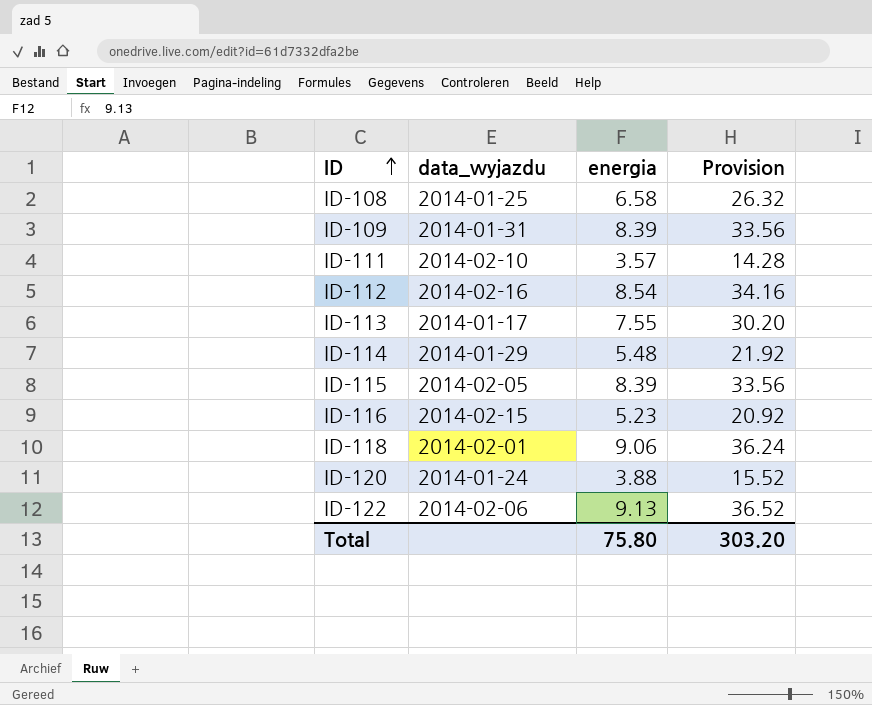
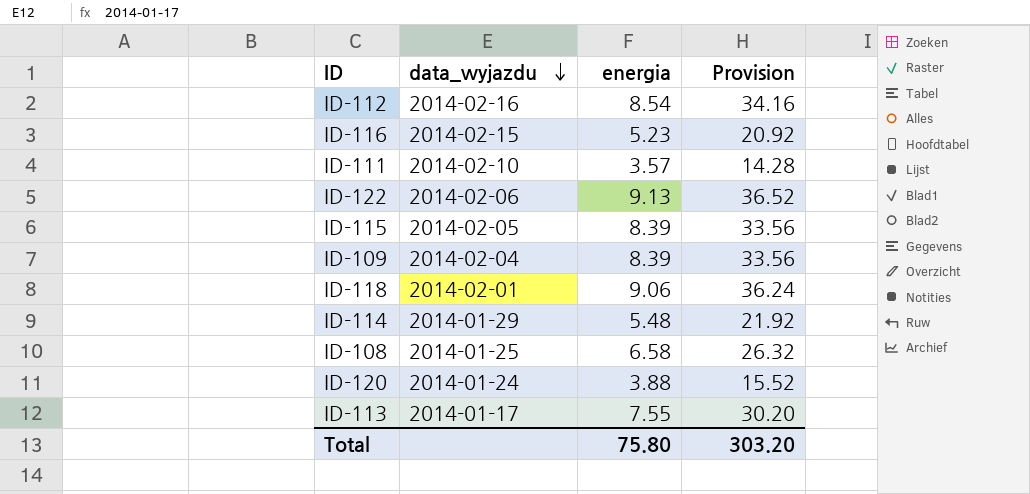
row order: ID ascending -> data_wyjazdu descending
ID-109 | data_wyjazdu: 2014-01-31 -> 2014-02-04

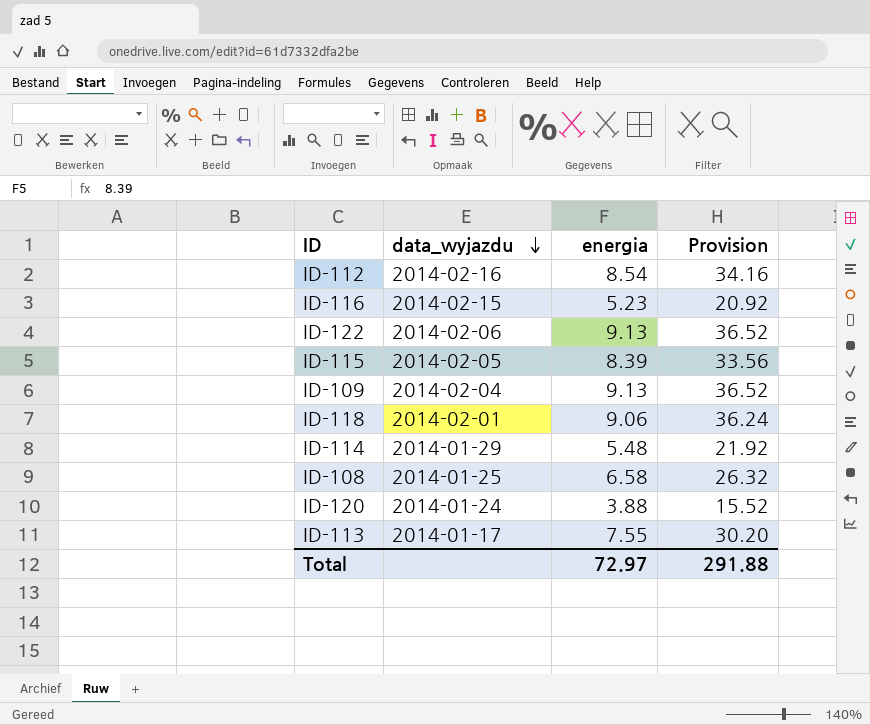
row ID-111: 2014-02-10 | 3.57 | 14.28 -> none
ID-109 | energia: 8.39 -> 9.13
ID-109 | Provision: 33.56 -> 36.52
Total | energia: 75.80 -> 72.97
Total | Provision: 303.20 -> 291.88

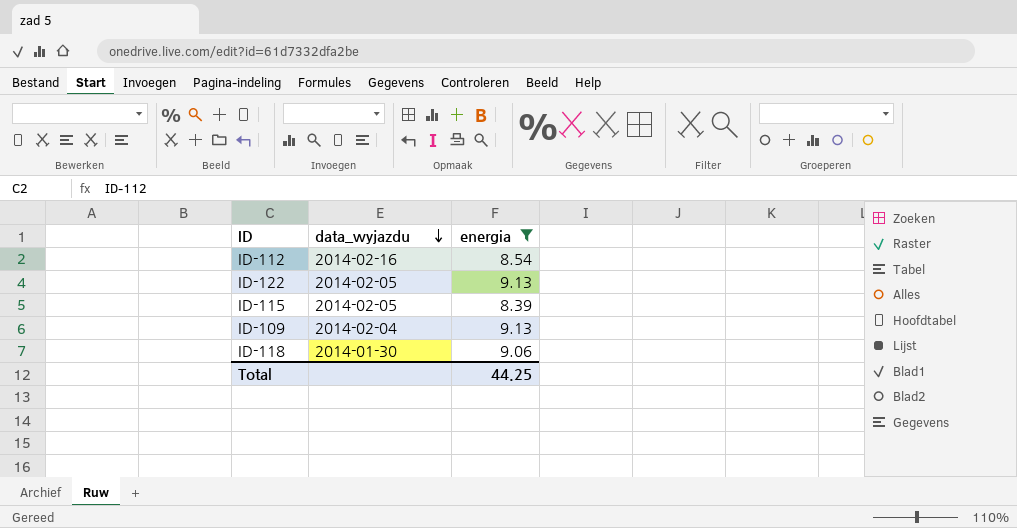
filter: none -> energia >= 8.39
column Provision | formula: [energia] * 4 -> none
ID-122 | data_wyjazdu: 2014-02-06 -> 2014-02-05
ID-118 | data_wyjazdu: 2014-02-01 -> 2014-01-30
Total | energia: 72.97 -> 44.25

